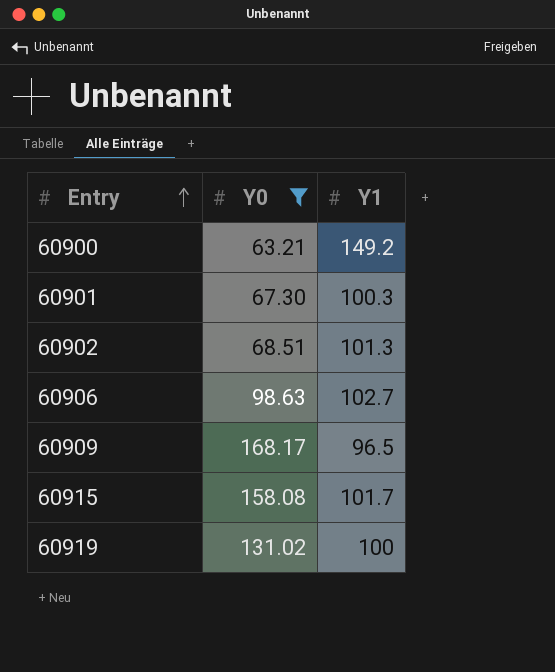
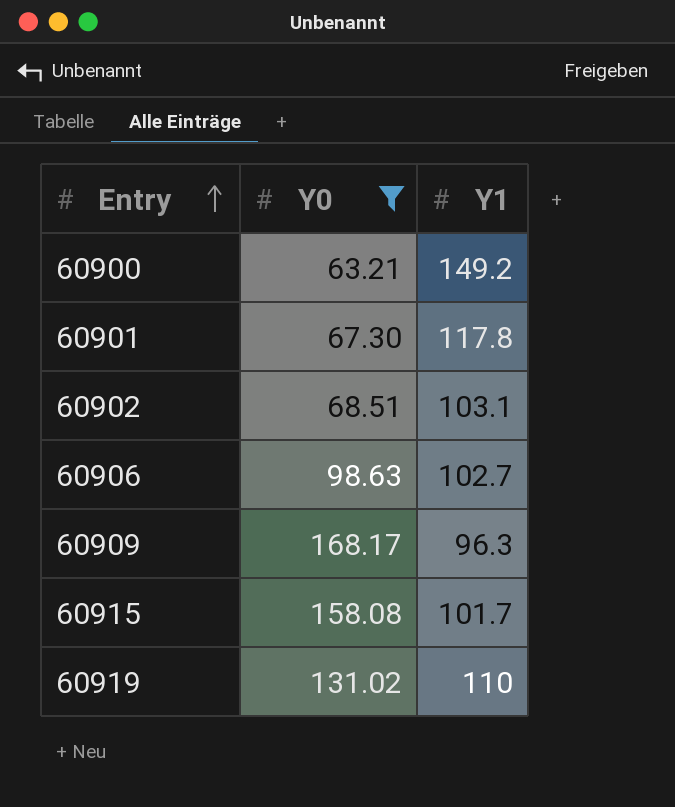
60901 | Y1: 100.3 -> 117.8
60902 | Y1: 101.3 -> 103.1
60909 | Y1: 96.5 -> 96.3
60919 | Y1: 100 -> 110

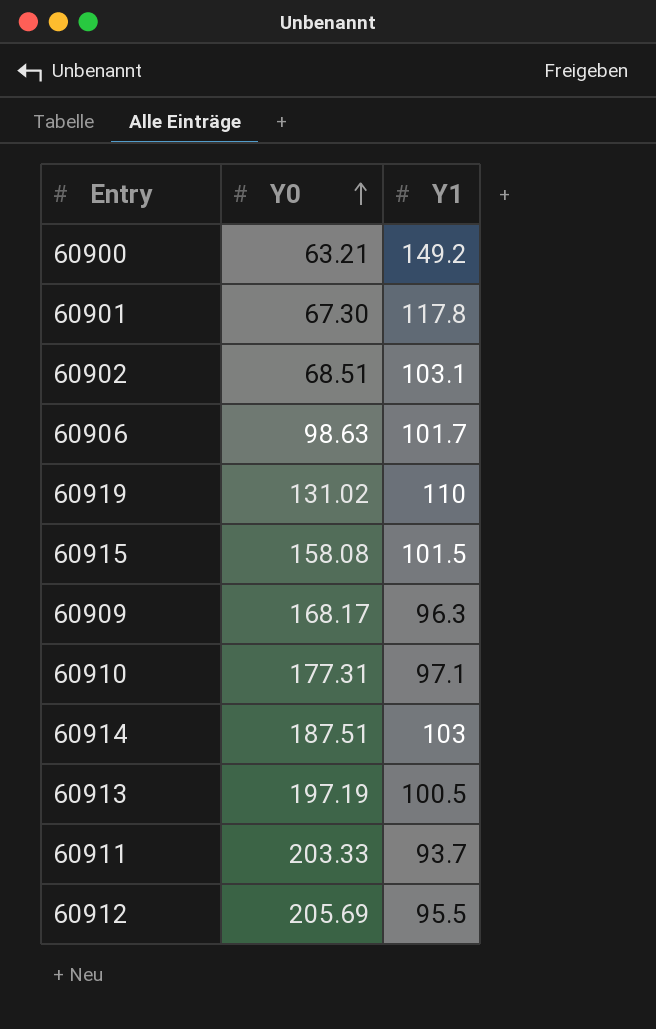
filter: Y0 <= 168.17 -> none
row order: Entry ascending -> Y0 ascending
60906 | Y1: 102.7 -> 101.7
60915 | Y1: 101.7 -> 101.5

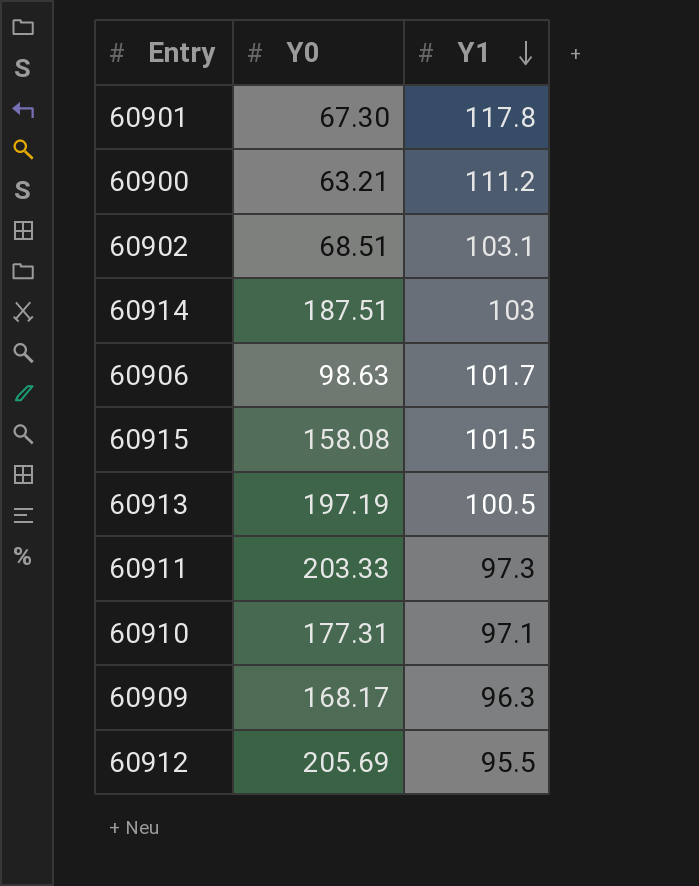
row order: Y0 ascending -> Y1 descending
row 60919: 131.02 | 110 -> none
60900 | Y1: 149.2 -> 111.2
60911 | Y1: 93.7 -> 97.3

